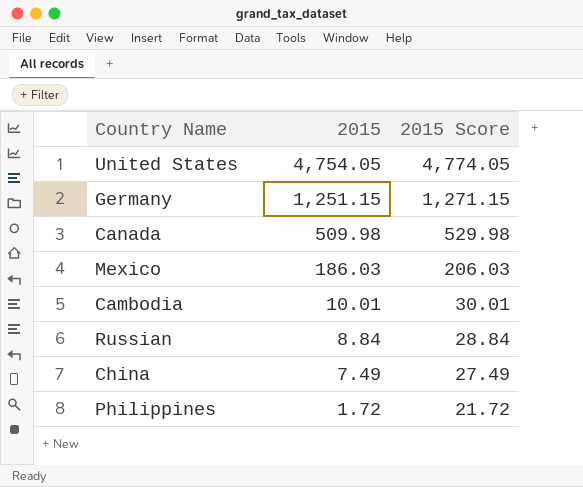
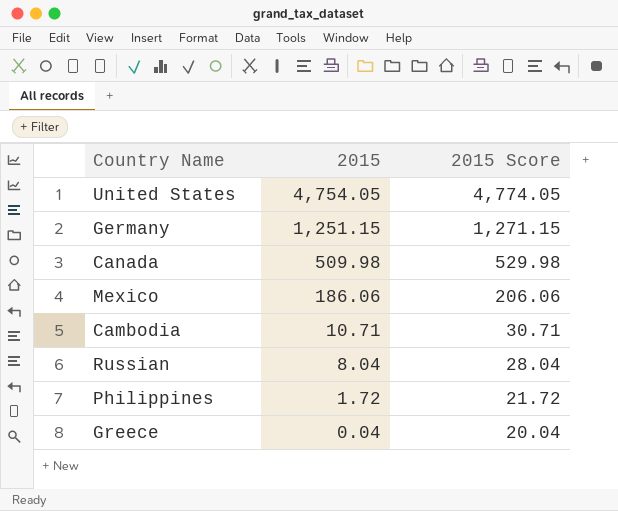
row China: 7.49 | 27.49 -> none
Mexico | 2015: 186.03 -> 186.06
Mexico | 2015 Score: 206.03 -> 206.06
Cambodia | 2015: 10.01 -> 10.71
Cambodia | 2015 Score: 30.01 -> 30.71
Russian | 2015: 8.84 -> 8.04
Russian | 2015 Score: 28.84 -> 28.04
row Greece: none -> 0.04 | 20.04

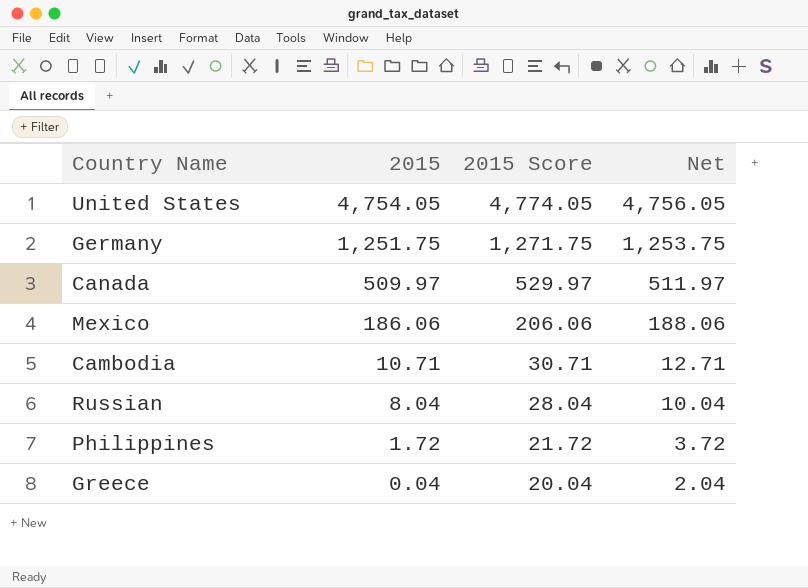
column Net | formula: none -> [2015] + 2
Germany | 2015: 1,251.15 -> 1,251.75
Germany | 2015 Score: 1,271.15 -> 1,271.75
Canada | 2015: 509.98 -> 509.97
Canada | 2015 Score: 529.98 -> 529.97

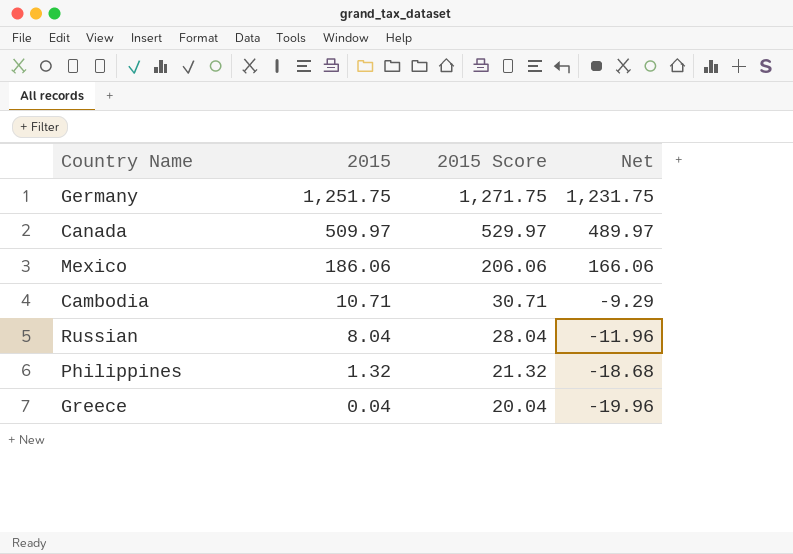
column Net | formula: [2015] + 2 -> [2015] - 20
row United States: 4,754.05 | 4,774.05 | 4,756.05 -> none
Philippines | 2015: 1.72 -> 1.32
Philippines | 2015 Score: 21.72 -> 21.32

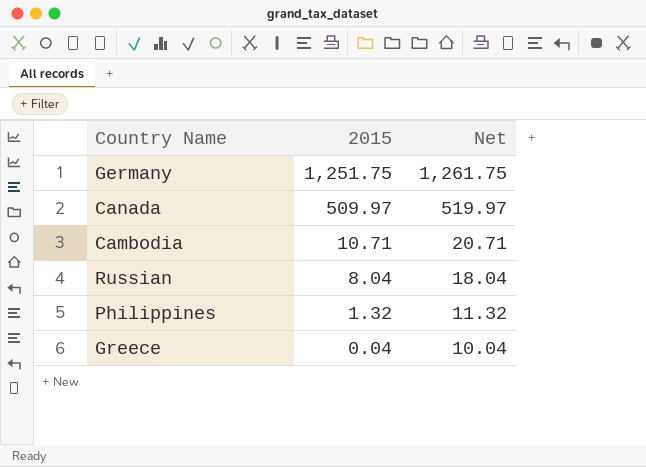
column 2015 Score | formula: [2015] + 20 -> none
column Net | formula: [2015] - 20 -> [2015] + 10
row Mexico: 186.06 | 206.06 | 166.06 -> none

